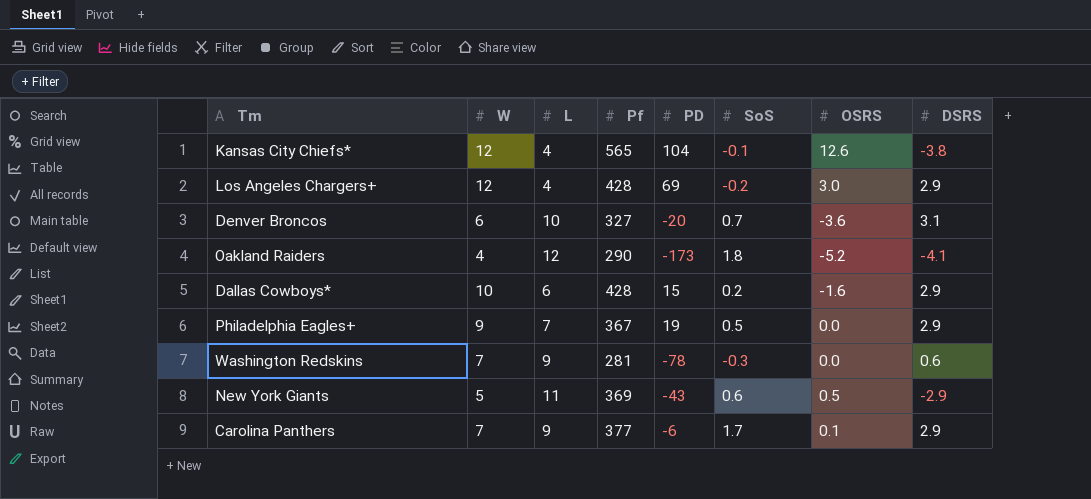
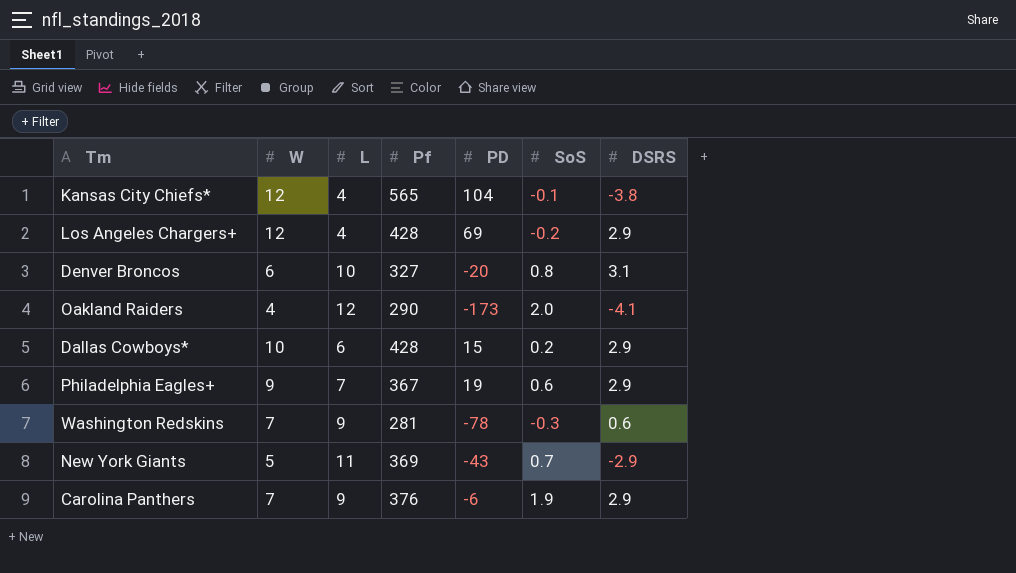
column OSRS | position: 7 -> none
Denver Broncos | SoS: 0.7 -> 0.8
Oakland Raiders | SoS: 1.8 -> 2.0
Philadelphia Eagles+ | SoS: 0.5 -> 0.6
New York Giants | SoS: 0.6 -> 0.7
Carolina Panthers | Pf: 377 -> 376
Carolina Panthers | SoS: 1.7 -> 1.9

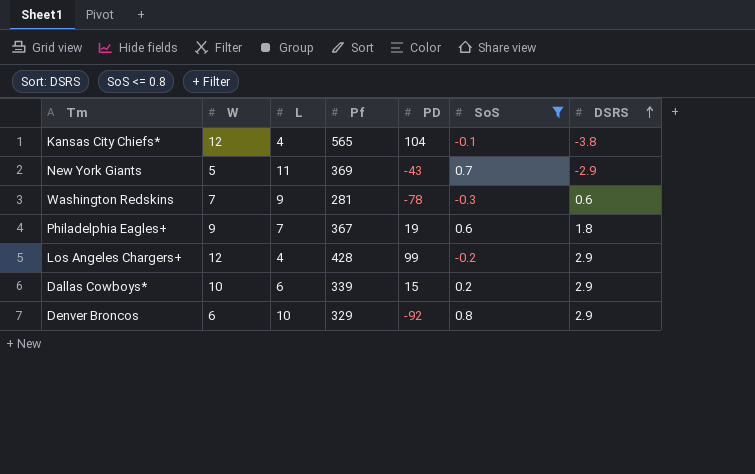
filter: none -> SoS <= 0.8
row order: none -> DSRS ascending
Philadelphia Eagles+ | DSRS: 2.9 -> 1.8
Los Angeles Chargers+ | PD: 69 -> 99
Dallas Cowboys* | Pf: 428 -> 339
Denver Broncos | Pf: 327 -> 329
Denver Broncos | PD: -20 -> -92
Denver Broncos | DSRS: 3.1 -> 2.9

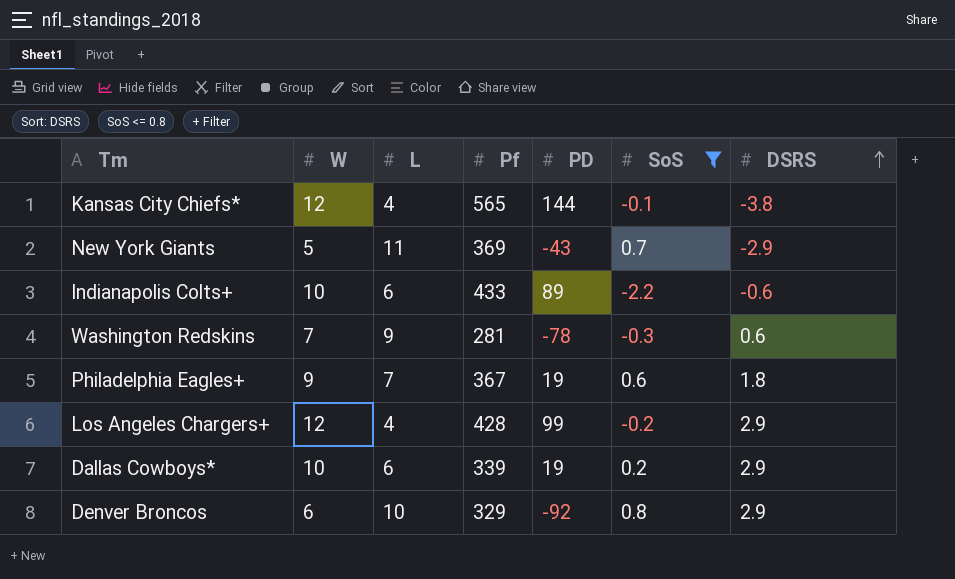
Kansas City Chiefs* | PD: 104 -> 144
row Indianapolis Colts+: none -> 10 | 6 | 433 | 89 | -2.2 | -0.6
Dallas Cowboys* | PD: 15 -> 19

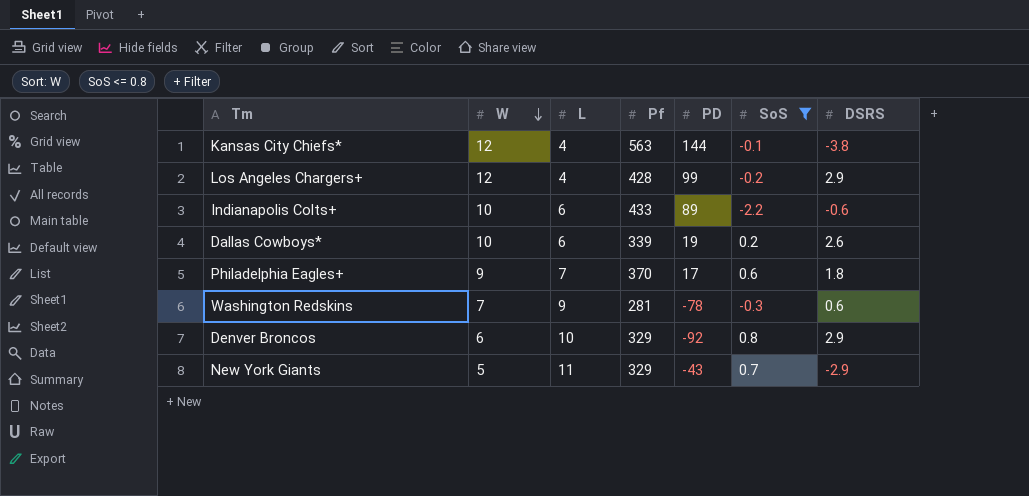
row order: DSRS ascending -> W descending
Kansas City Chiefs* | Pf: 565 -> 563
Dallas Cowboys* | DSRS: 2.9 -> 2.6
Philadelphia Eagles+ | Pf: 367 -> 370
Philadelphia Eagles+ | PD: 19 -> 17
New York Giants | Pf: 369 -> 329

